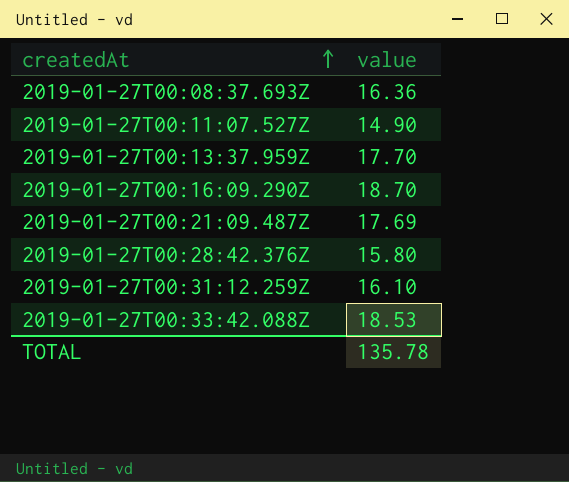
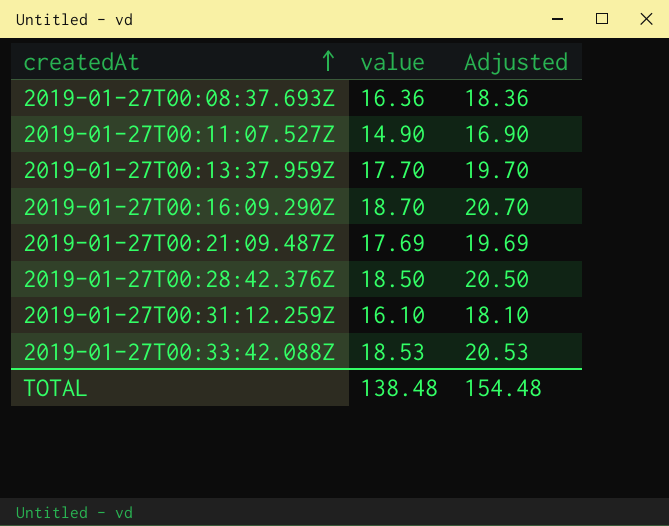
column Adjusted | formula: none -> [value] + 2
2019-01-27T00:28:42.376Z | value: 15.80 -> 18.50
TOTAL | value: 135.78 -> 138.48

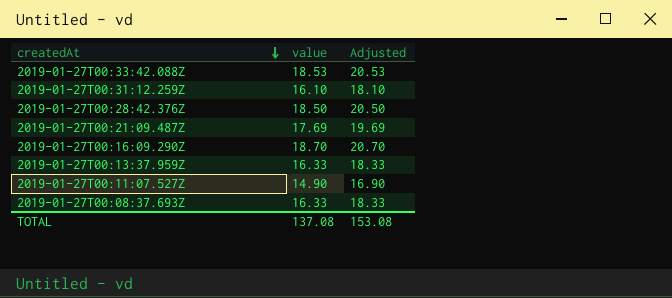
row order: createdAt ascending -> createdAt descending
2019-01-27T00:13:37.959Z | value: 17.70 -> 16.33
2019-01-27T00:13:37.959Z | Adjusted: 19.70 -> 18.33
2019-01-27T00:08:37.693Z | value: 16.36 -> 16.33
2019-01-27T00:08:37.693Z | Adjusted: 18.36 -> 18.33
TOTAL | value: 138.48 -> 137.08
TOTAL | Adjusted: 154.48 -> 153.08

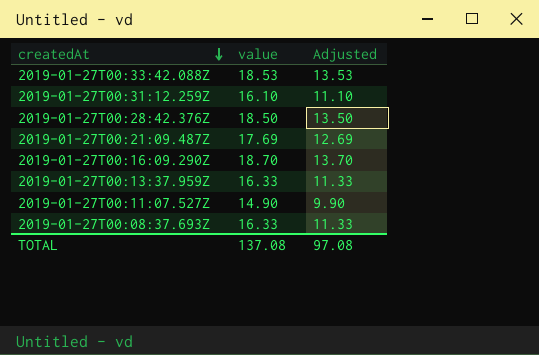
column Adjusted | formula: [value] + 2 -> [value] - 5
TOTAL | Adjusted: 153.08 -> 97.08

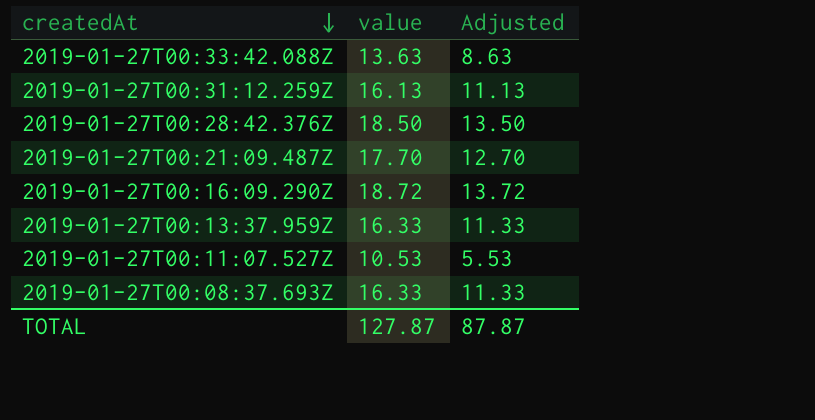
2019-01-27T00:33:42.088Z | value: 18.53 -> 13.63
2019-01-27T00:33:42.088Z | Adjusted: 13.53 -> 8.63
2019-01-27T00:31:12.259Z | value: 16.10 -> 16.13
2019-01-27T00:31:12.259Z | Adjusted: 11.10 -> 11.13
2019-01-27T00:21:09.487Z | value: 17.69 -> 17.70
2019-01-27T00:21:09.487Z | Adjusted: 12.69 -> 12.70
2019-01-27T00:16:09.290Z | value: 18.70 -> 18.72
2019-01-27T00:16:09.290Z | Adjusted: 13.70 -> 13.72
2019-01-27T00:11:07.527Z | value: 14.90 -> 10.53
2019-01-27T00:11:07.527Z | Adjusted: 9.90 -> 5.53
TOTAL | value: 137.08 -> 127.87
TOTAL | Adjusted: 97.08 -> 87.87

